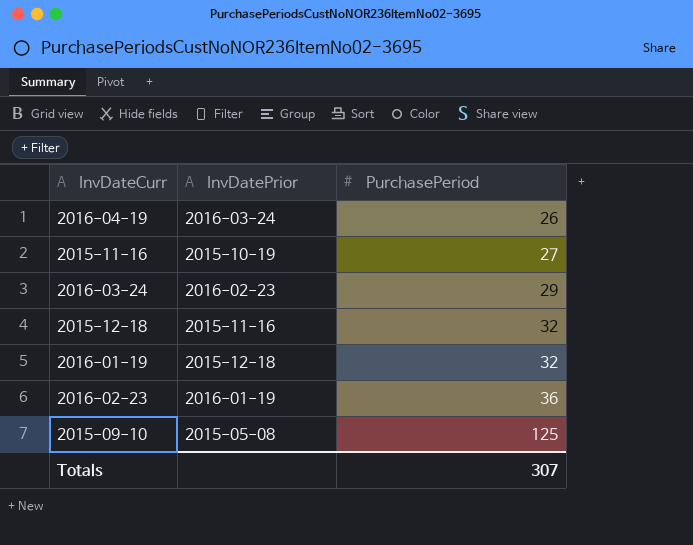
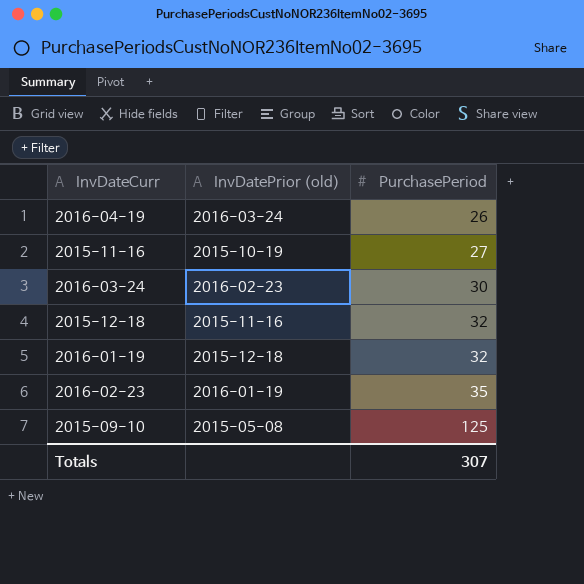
column name: InvDatePrior -> InvDatePrior (old)
2016-03-24 | PurchasePeriod: 29 -> 30
2016-02-23 | PurchasePeriod: 36 -> 35

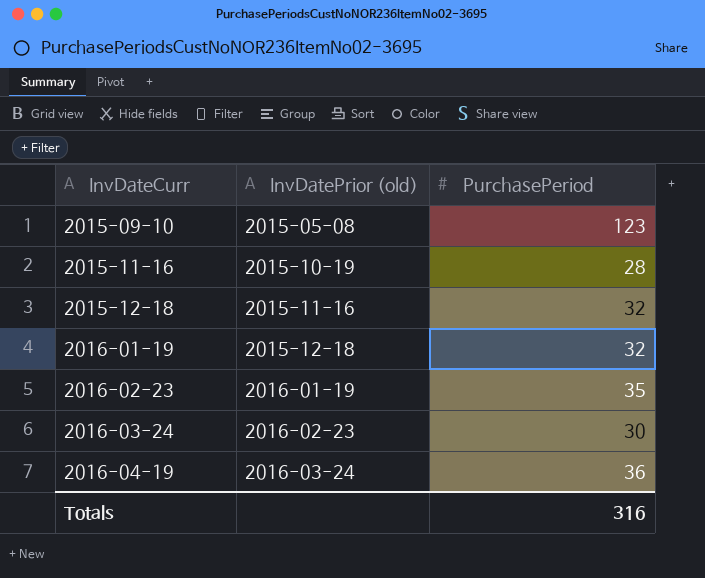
row order: PurchasePeriod ascending -> InvDateCurr ascending
2015-09-10 | PurchasePeriod: 125 -> 123
2015-11-16 | PurchasePeriod: 27 -> 28
2016-04-19 | PurchasePeriod: 26 -> 36
Totals | PurchasePeriod: 307 -> 316

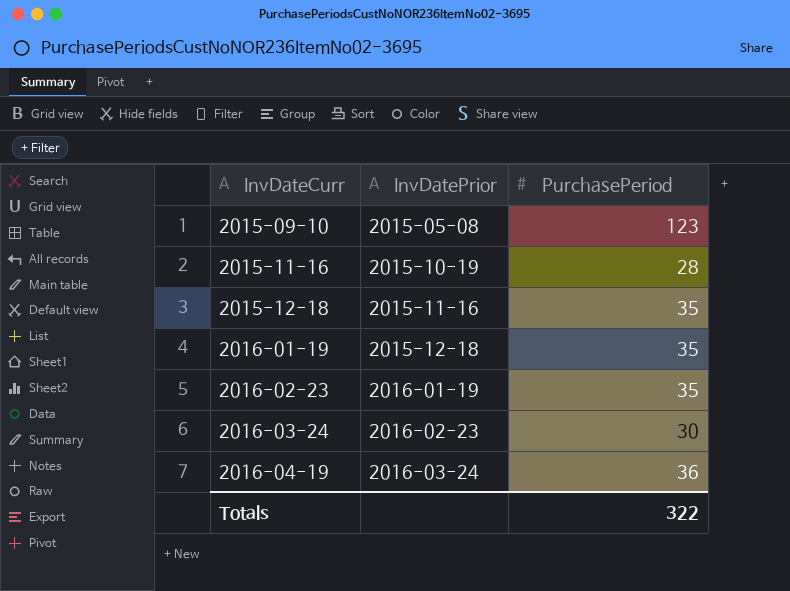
column name: InvDatePrior (old) -> InvDatePrior
2015-12-18 | PurchasePeriod: 32 -> 35
2016-01-19 | PurchasePeriod: 32 -> 35
Totals | PurchasePeriod: 316 -> 322

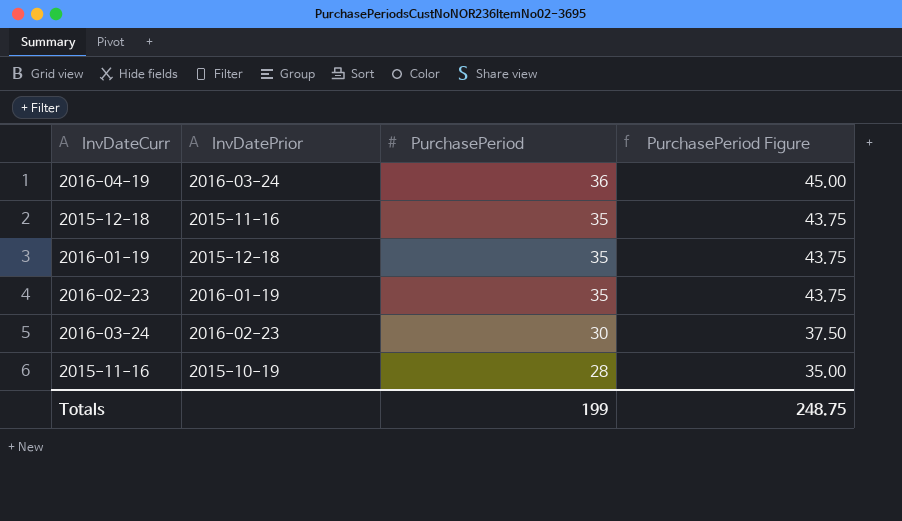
row order: InvDateCurr ascending -> PurchasePeriod descending
column PurchasePeriod Figure | formula: none -> [PurchasePeriod] * 1.25
row 2015-09-10: 2015-05-08 | 123 -> none
Totals | PurchasePeriod: 322 -> 199

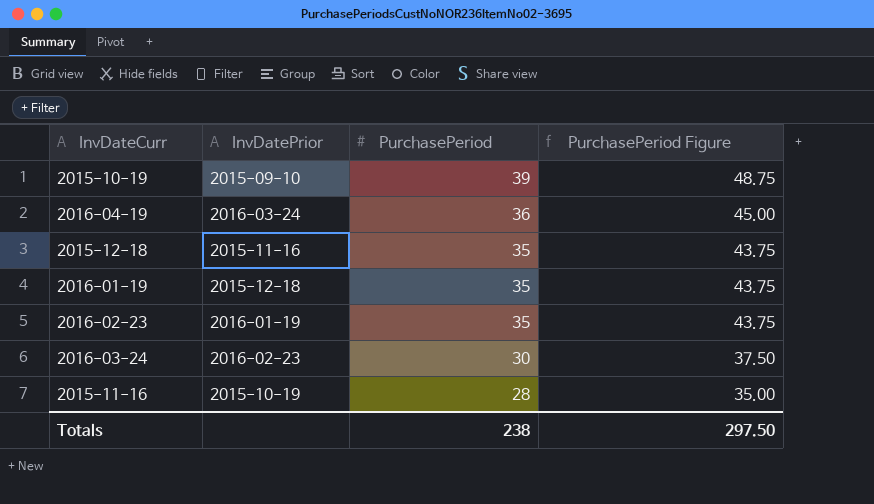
row 2015-10-19: none -> 2015-09-10 | 39 | 48.75
Totals | PurchasePeriod: 199 -> 238
Totals | PurchasePeriod Figure: 248.75 -> 297.50

